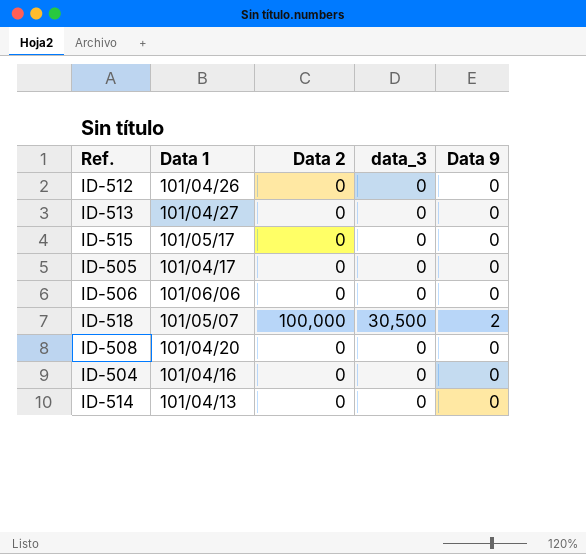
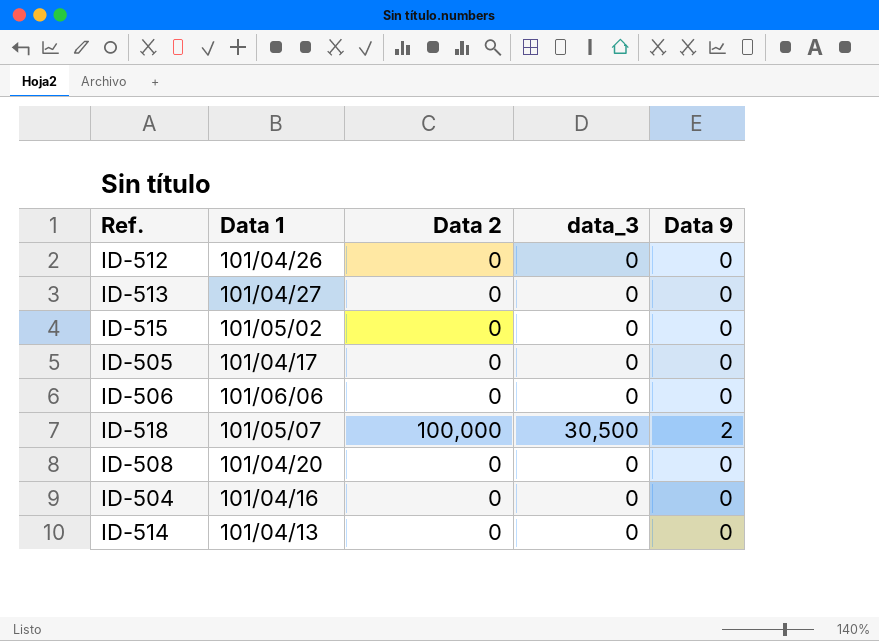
ID-515 | Data 1: 101/05/17 -> 101/05/02

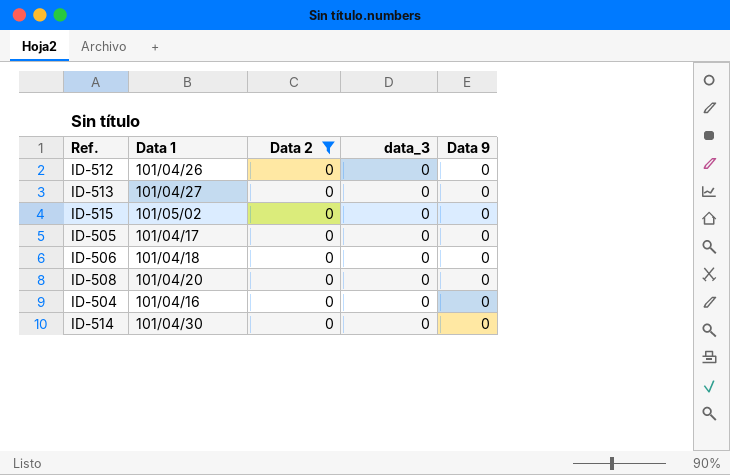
filter: none -> Data 2 = 0
ID-506 | Data 1: 101/06/06 -> 101/04/18
ID-514 | Data 1: 101/04/13 -> 101/04/30

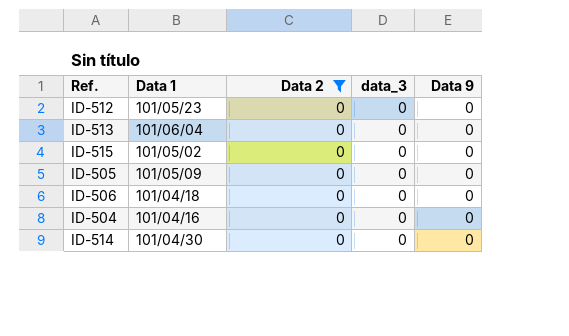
row ID-508: 101/04/20 | 0 | 0 | 0 -> none
ID-512 | Data 1: 101/04/26 -> 101/05/23
ID-513 | Data 1: 101/04/27 -> 101/06/04
ID-505 | Data 1: 101/04/17 -> 101/05/09

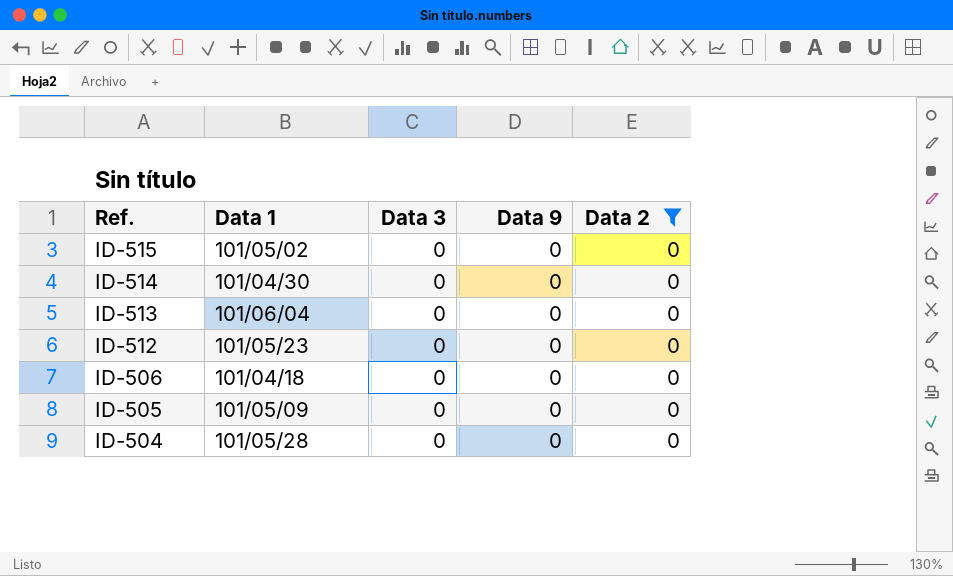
row order: none -> Ref. descending
column name: data_3 -> Data 3
column Data 2 | position: 3 -> 5
ID-504 | Data 1: 101/04/16 -> 101/05/28

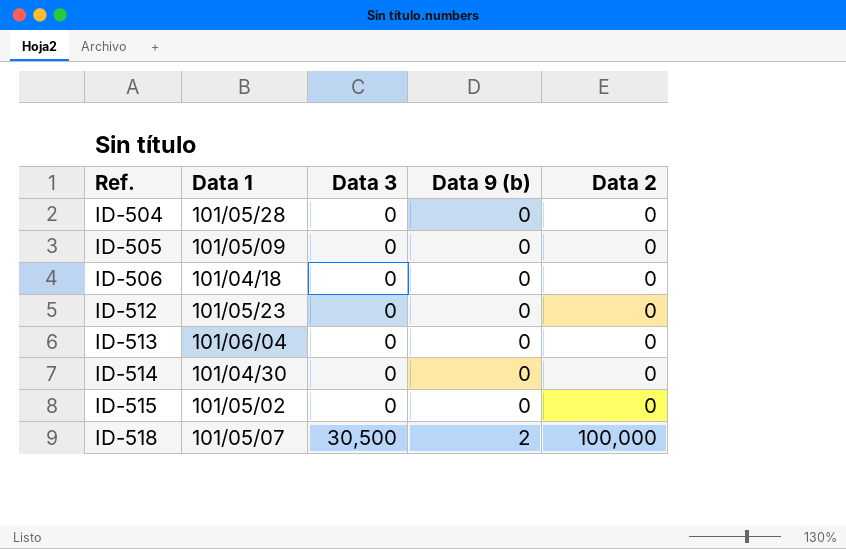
filter: Data 2 = 0 -> none
row order: Ref. descending -> Ref. ascending
column name: Data 9 -> Data 9 (b)

